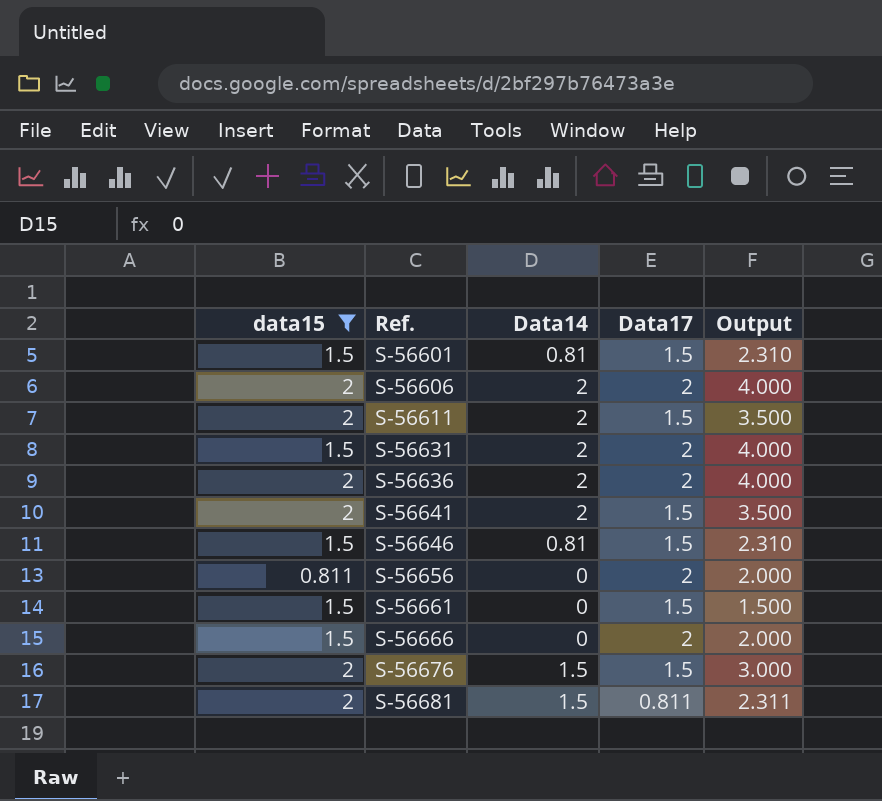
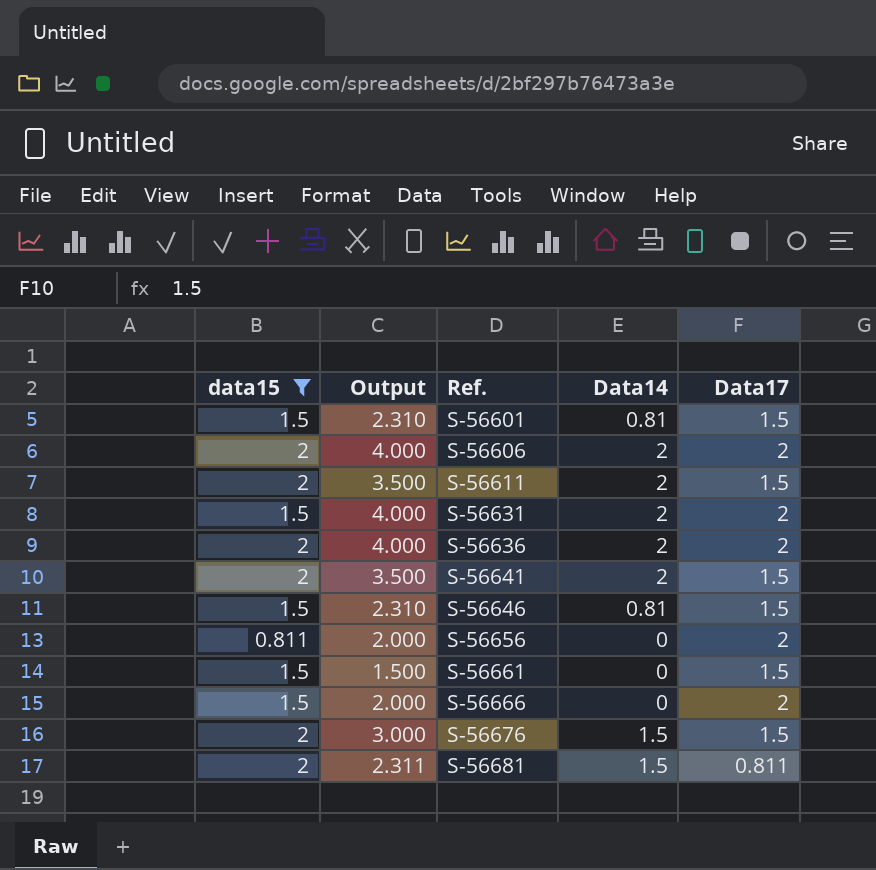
column Output | position: 5 -> 2

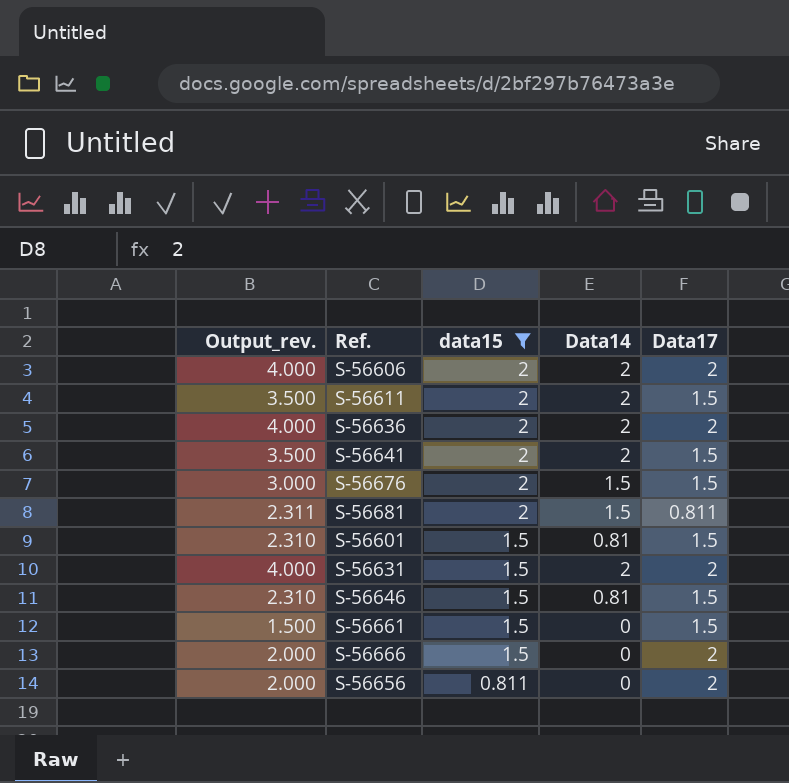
row order: Ref. ascending -> data15 descending
column name: Output -> Output_rev.
column data15 | position: 1 -> 3

